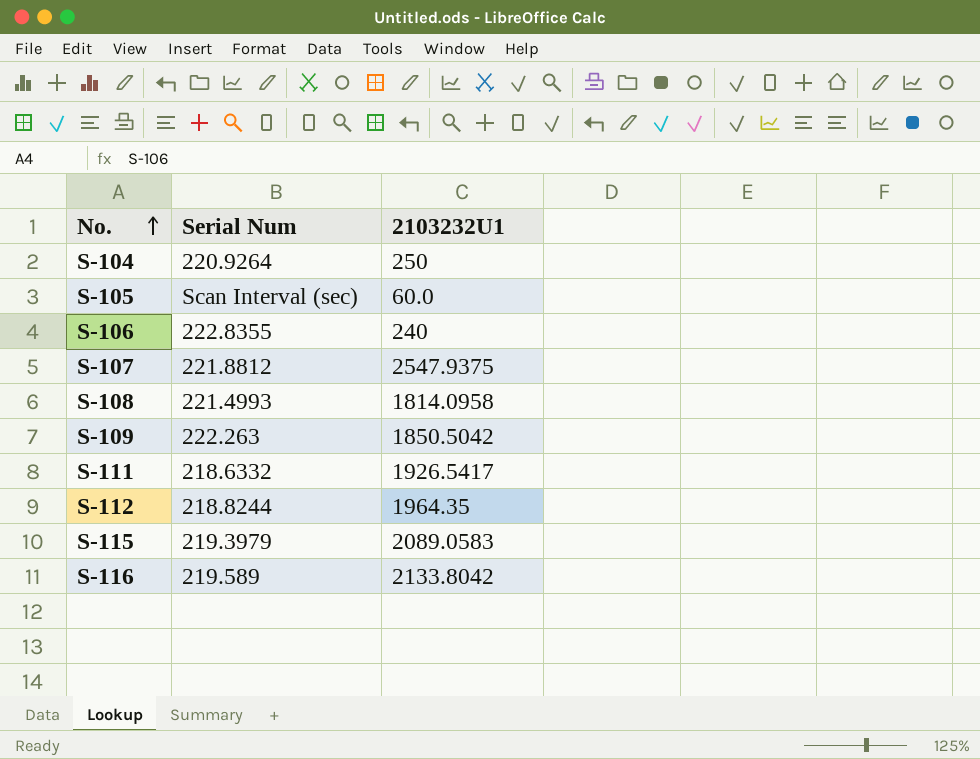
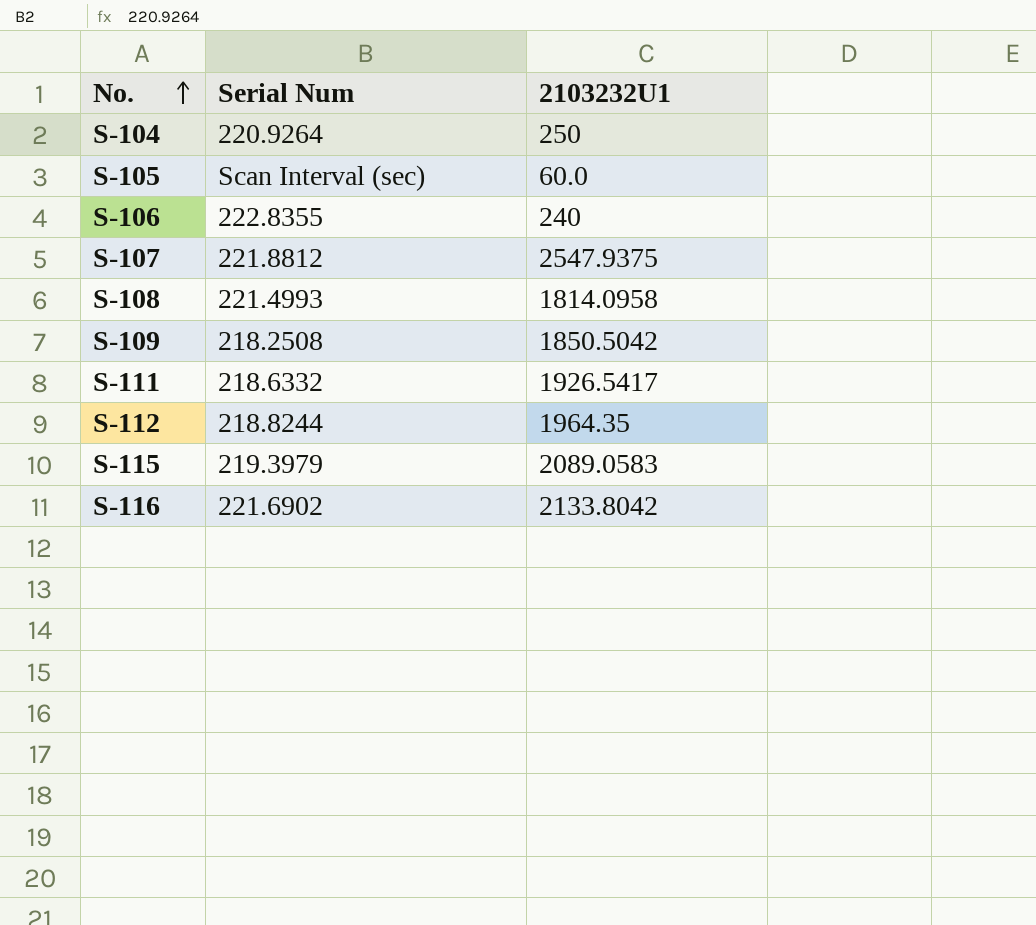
S-109 | Serial Num: 222.263 -> 218.2508
S-116 | Serial Num: 219.589 -> 221.6902

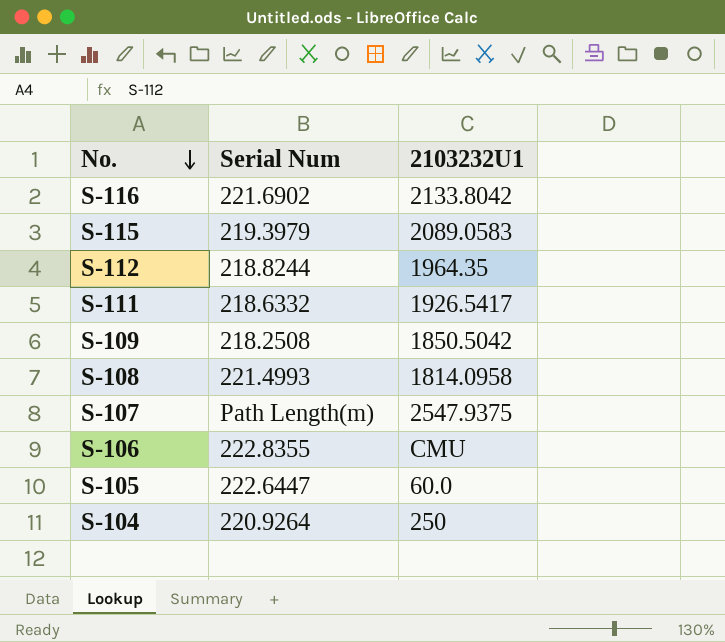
row order: No. ascending -> No. descending
S-107 | Serial Num: 221.8812 -> Path Length(m)
S-106 | 2103232U1: 240 -> CMU
S-105 | Serial Num: Scan Interval (sec) -> 222.6447

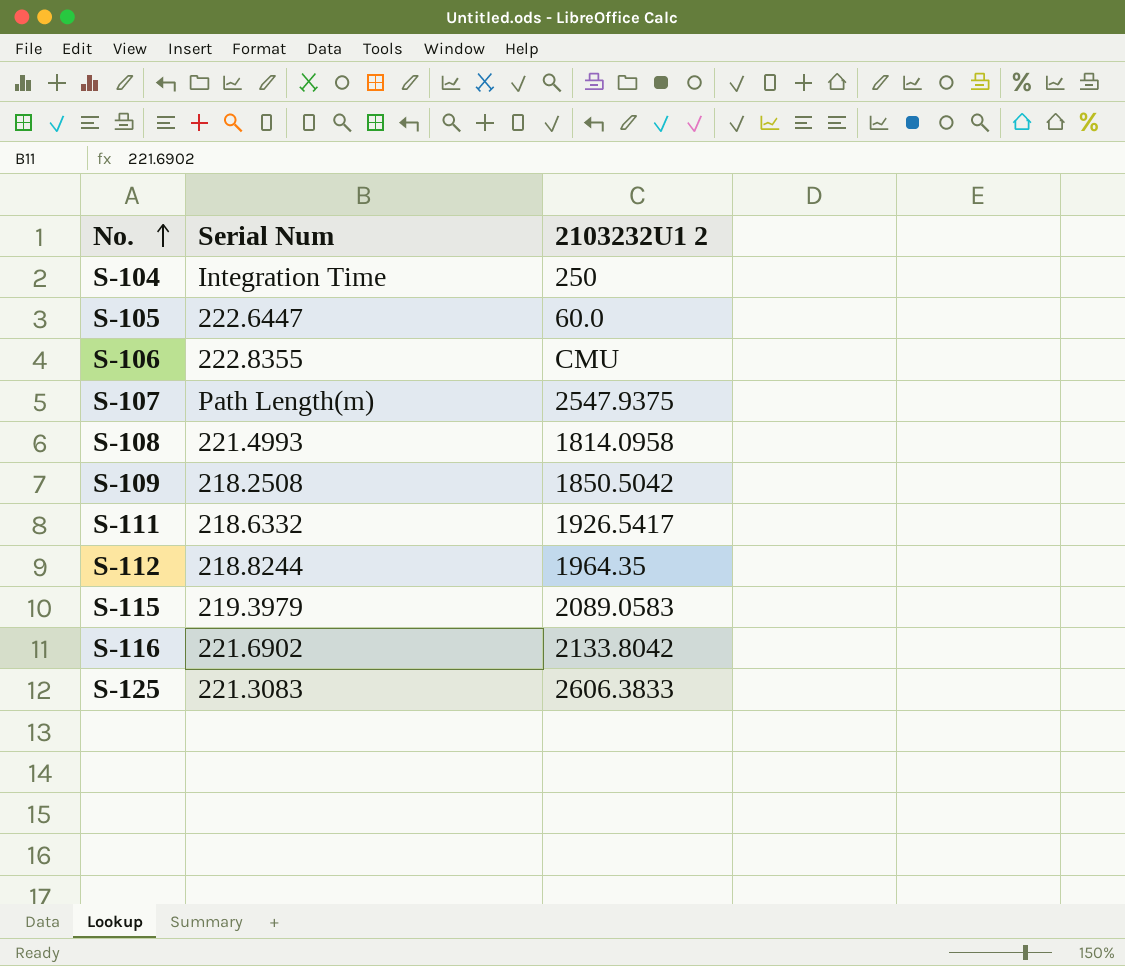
row order: No. descending -> No. ascending
column name: 2103232U1 -> 2103232U1 2
S-104 | Serial Num: 220.9264 -> Integration Time
row S-125: none -> 221.3083 | 2606.3833

